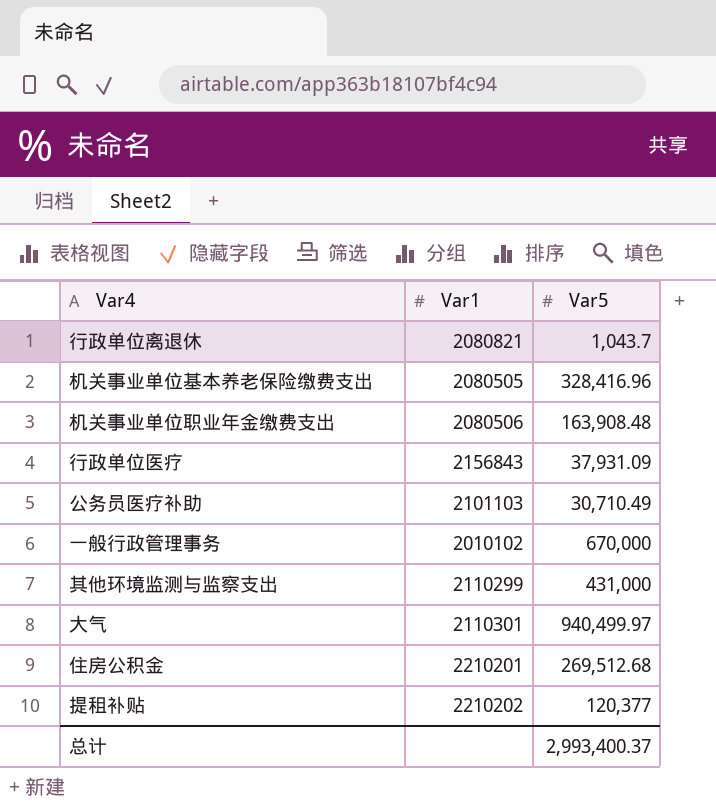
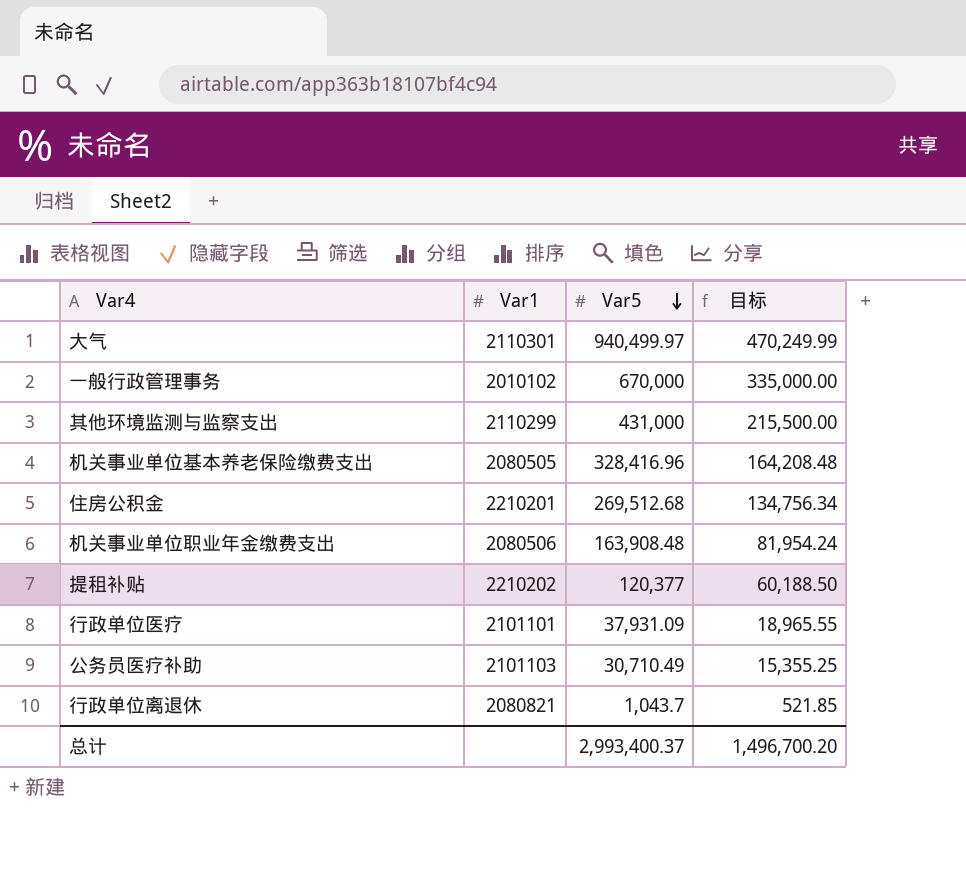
row order: none -> Var5 descending
column 目标 | formula: none -> [Var5] * 0.5
行政单位医疗 | Var1: 2156843 -> 2101101

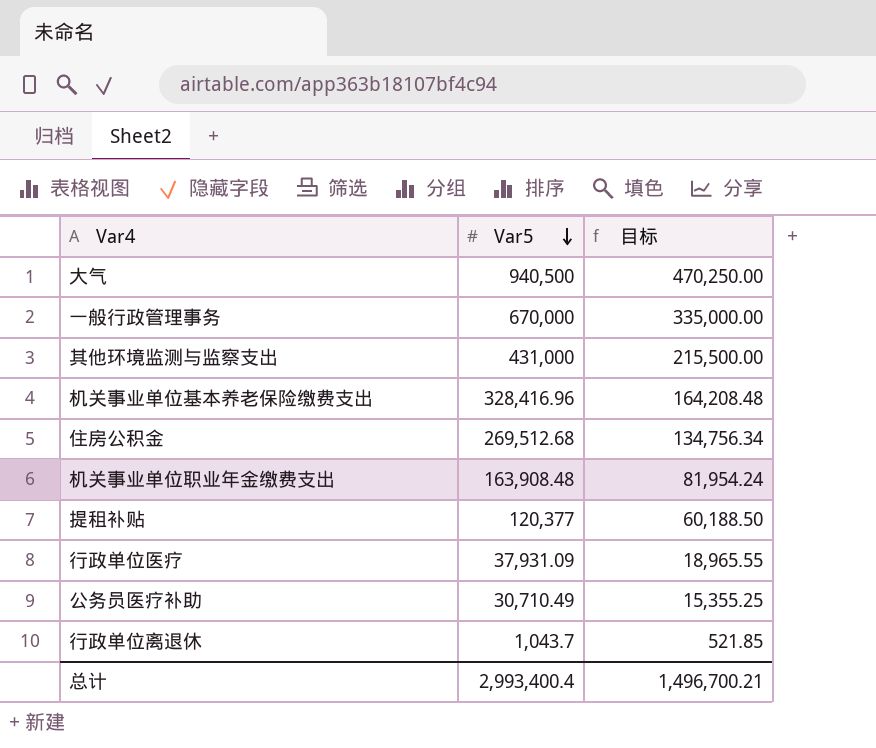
column Var1 | position: 2 -> none
大气 | Var5: 940,499.97 -> 940,500
大气 | 目标: 470,249.99 -> 470,250.00
总计 | Var5: 2,993,400.37 -> 2,993,400.4
总计 | 目标: 1,496,700.20 -> 1,496,700.21

